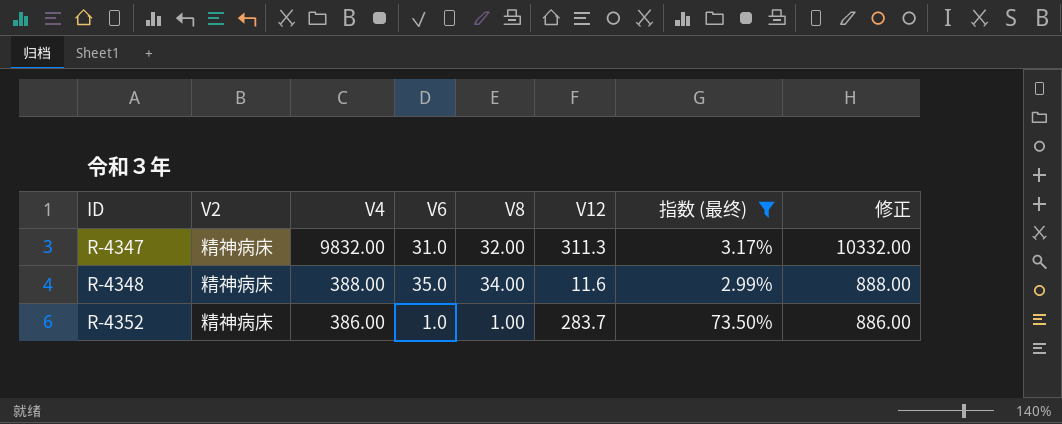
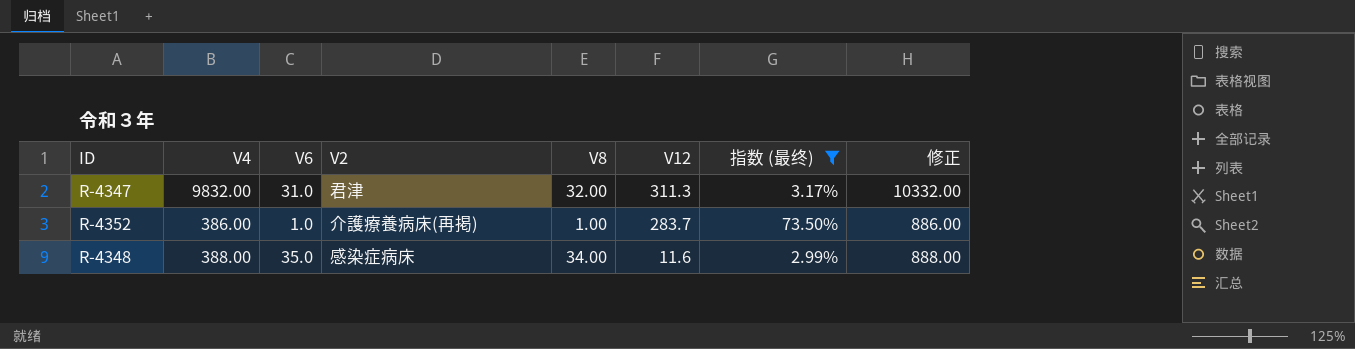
row order: ID ascending -> V12 descending
column V2 | position: 2 -> 4
R-4347 | V2: 精神病床 -> 君津
R-4352 | V2: 精神病床 -> 介護療養病床(再掲)
R-4348 | V2: 精神病床 -> 感染症病床

